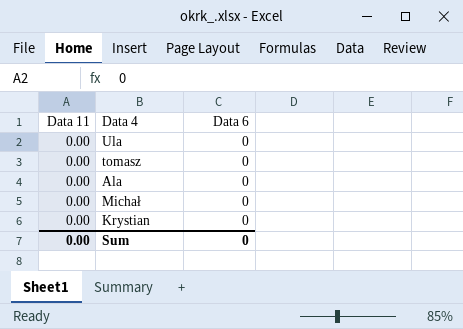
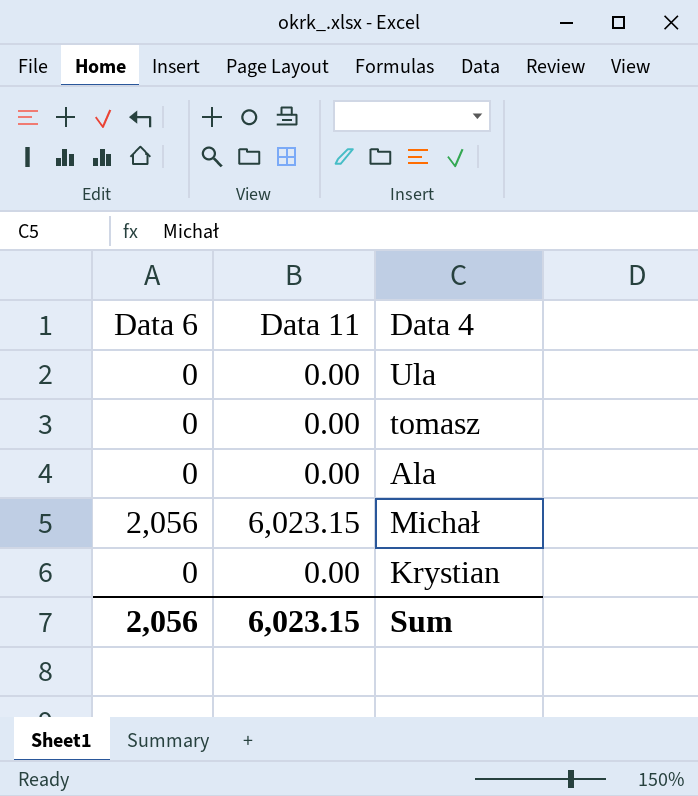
column Data 6 | position: 3 -> 1
Michał | Data 6: 0 -> 2,056
Michał | Data 11: 0.00 -> 6,023.15
Sum | Data 6: 0 -> 2,056
Sum | Data 11: 0.00 -> 6,023.15

